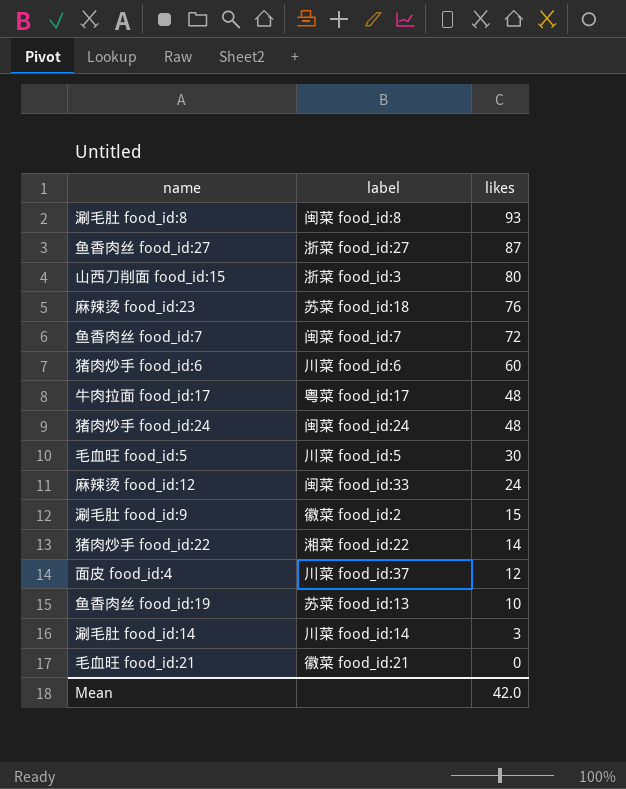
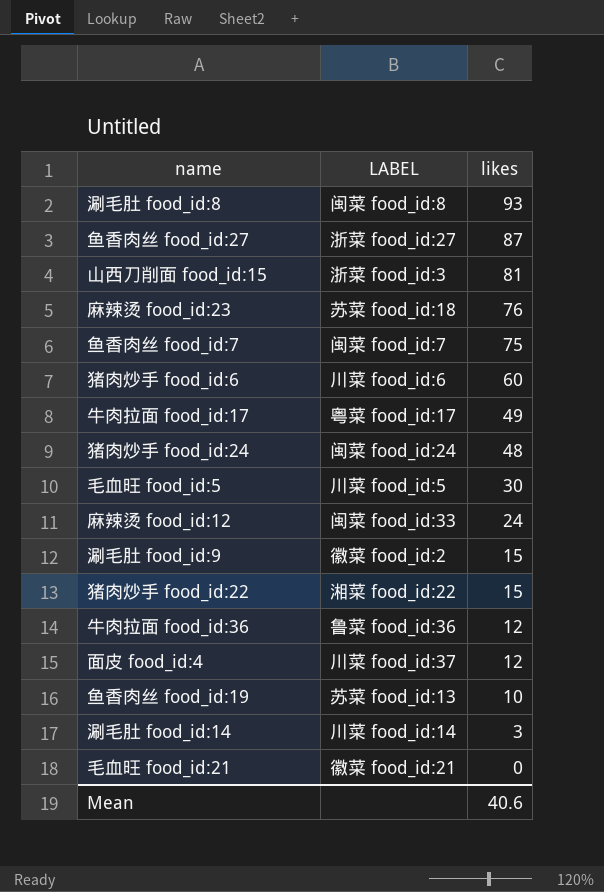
column name: label -> LABEL
山西刀削面 food_id:15 | likes: 80 -> 81
鱼香肉丝 food_id:7 | likes: 72 -> 75
牛肉拉面 food_id:17 | likes: 48 -> 49
猪肉炒手 food_id:22 | likes: 14 -> 15
row 牛肉拉面 food_id:36: none -> 鲁菜 food_id:36 | 12
Mean | likes: 42.0 -> 40.6

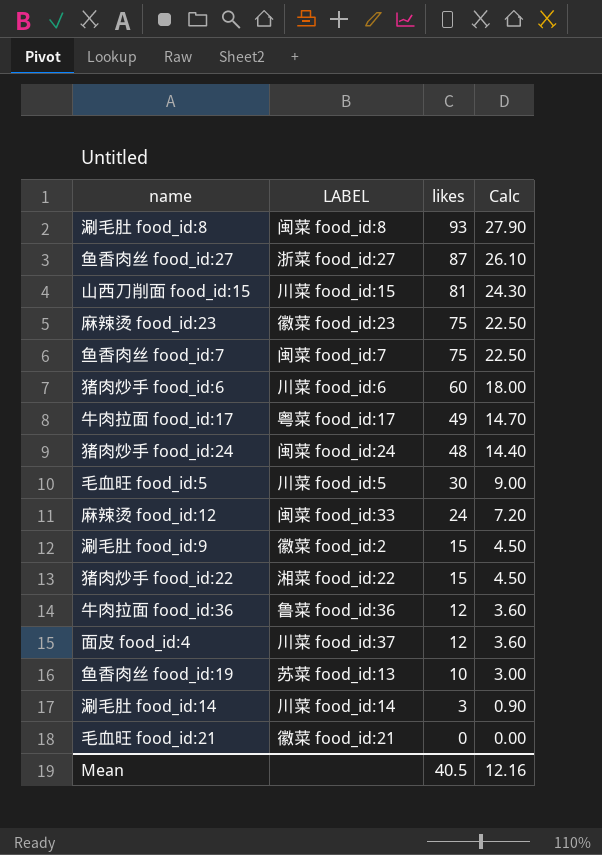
column Calc | formula: none -> [likes] * 0.3
山西刀削面 food_id:15 | LABEL: 浙菜 food_id:3 -> 川菜 food_id:15
麻辣烫 food_id:23 | LABEL: 苏菜 food_id:18 -> 徽菜 food_id:23
麻辣烫 food_id:23 | likes: 76 -> 75
Mean | likes: 40.6 -> 40.5

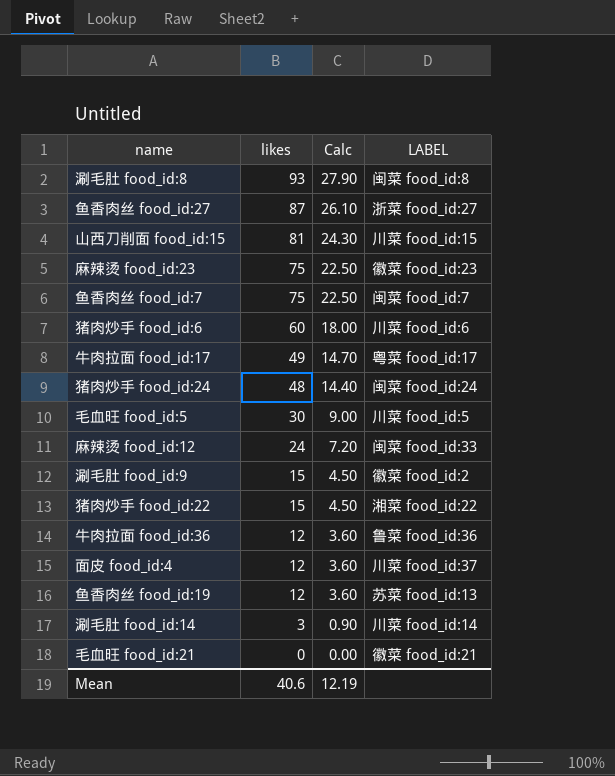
column LABEL | position: 2 -> 4
鱼香肉丝 food_id:19 | likes: 10 -> 12
鱼香肉丝 food_id:19 | Calc: 3.00 -> 3.60
Mean | likes: 40.5 -> 40.6
Mean | Calc: 12.16 -> 12.19

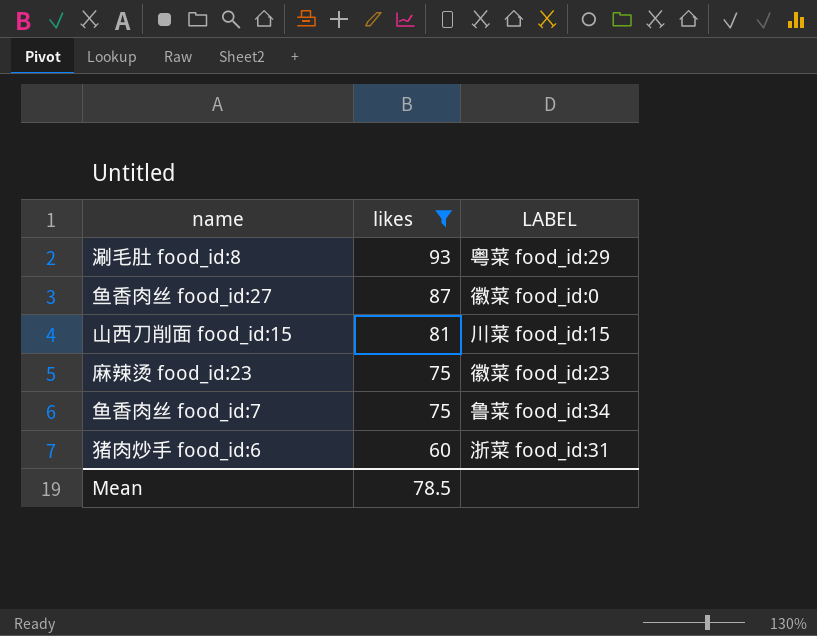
filter: none -> likes >= 60
column Calc | formula: [likes] * 0.3 -> none
涮毛肚 food_id:8 | LABEL: 闽菜 food_id:8 -> 粤菜 food_id:29
鱼香肉丝 food_id:27 | LABEL: 浙菜 food_id:27 -> 徽菜 food_id:0
鱼香肉丝 food_id:7 | LABEL: 闽菜 food_id:7 -> 鲁菜 food_id:34
猪肉炒手 food_id:6 | LABEL: 川菜 food_id:6 -> 浙菜 food_id:31
Mean | likes: 40.6 -> 78.5

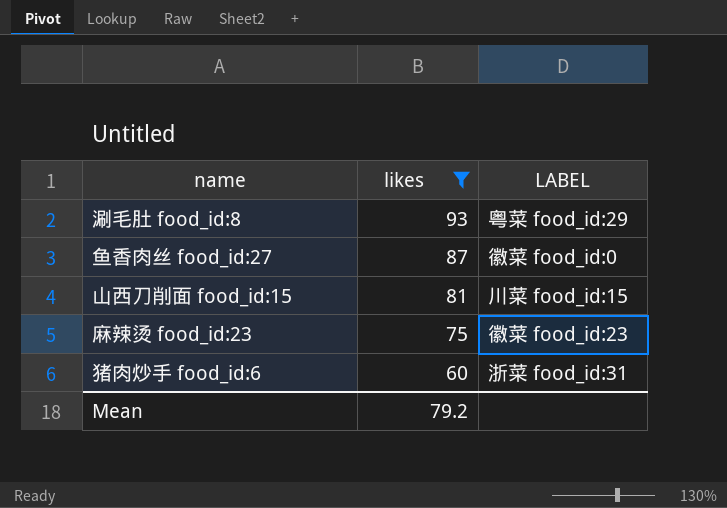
row 鱼香肉丝 food_id:7: 75 | 鲁菜 food_id:34 -> none
Mean | likes: 78.5 -> 79.2

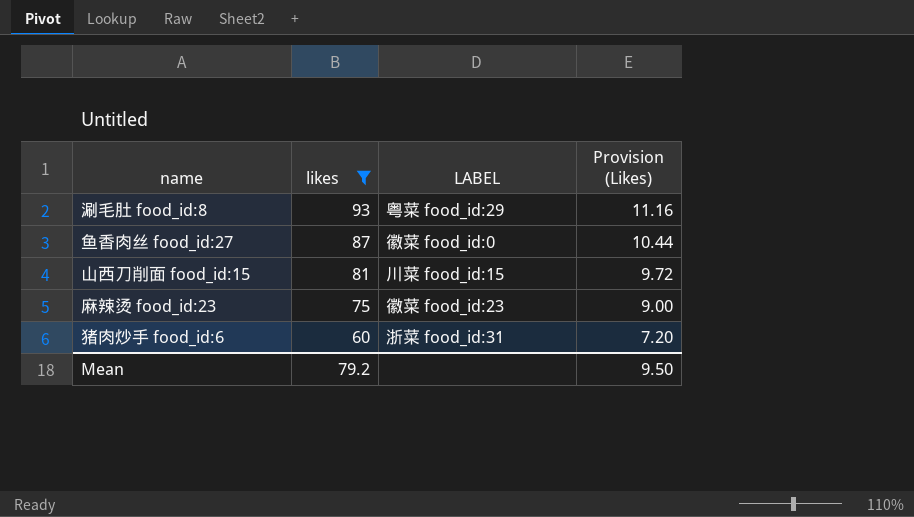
column Provision (Likes) | formula: none -> [likes] * 0.12

